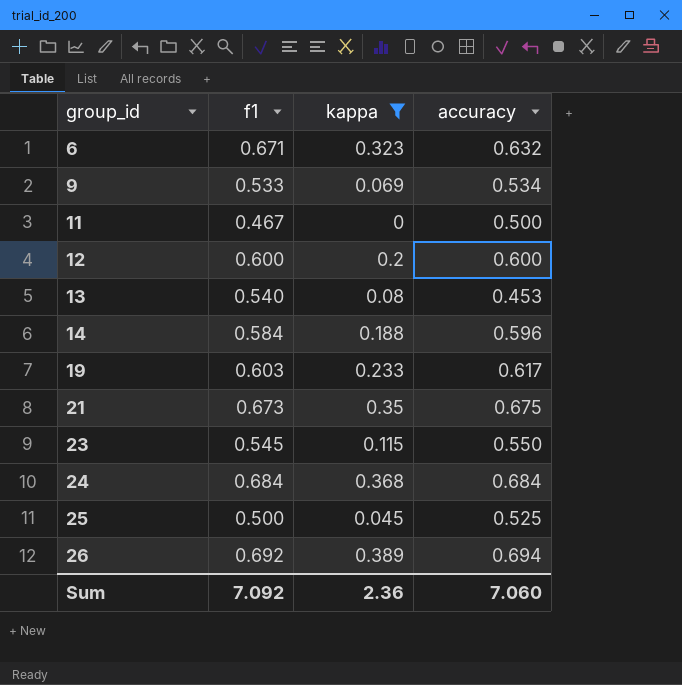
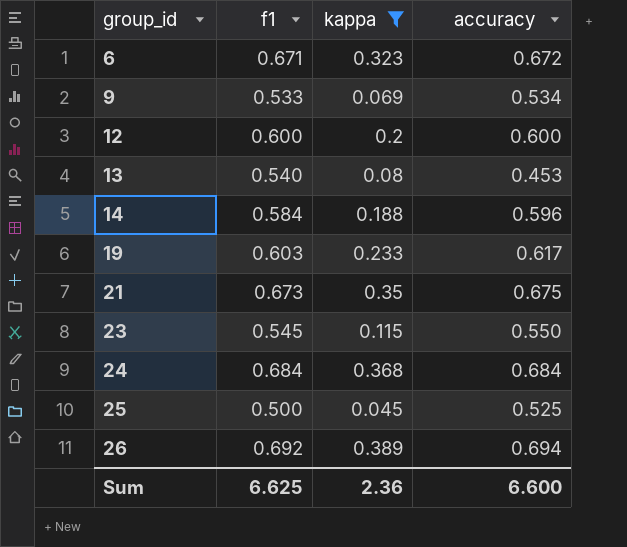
row 11: 0.467 | 0 | 0.500 -> none
6 | accuracy: 0.632 -> 0.672
Sum | f1: 7.092 -> 6.625
Sum | accuracy: 7.060 -> 6.600

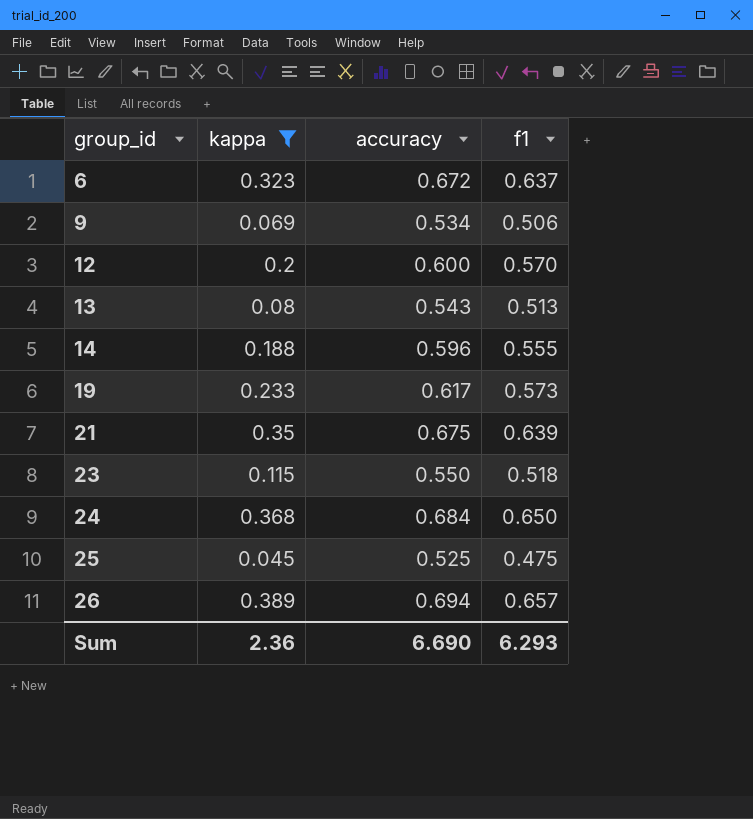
column f1 | position: 2 -> 4
6 | f1: 0.671 -> 0.637
9 | f1: 0.533 -> 0.506
12 | f1: 0.600 -> 0.570
13 | accuracy: 0.453 -> 0.543
13 | f1: 0.540 -> 0.513
14 | f1: 0.584 -> 0.555
19 | f1: 0.603 -> 0.573
21 | f1: 0.673 -> 0.639
23 | f1: 0.545 -> 0.518
24 | f1: 0.684 -> 0.650
25 | f1: 0.500 -> 0.475
26 | f1: 0.692 -> 0.657
Sum | accuracy: 6.600 -> 6.690
Sum | f1: 6.625 -> 6.293

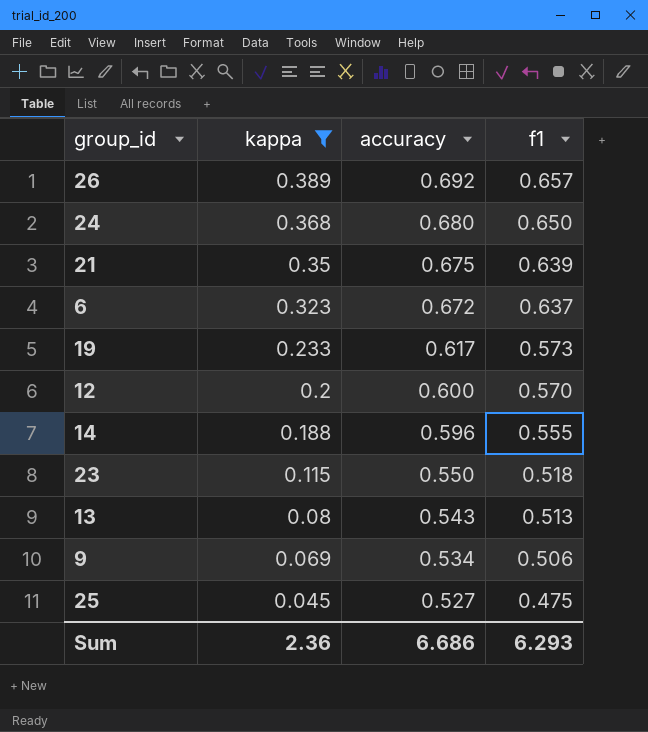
row order: group_id ascending -> kappa descending
26 | accuracy: 0.694 -> 0.692
24 | accuracy: 0.684 -> 0.680
25 | accuracy: 0.525 -> 0.527
Sum | accuracy: 6.690 -> 6.686

